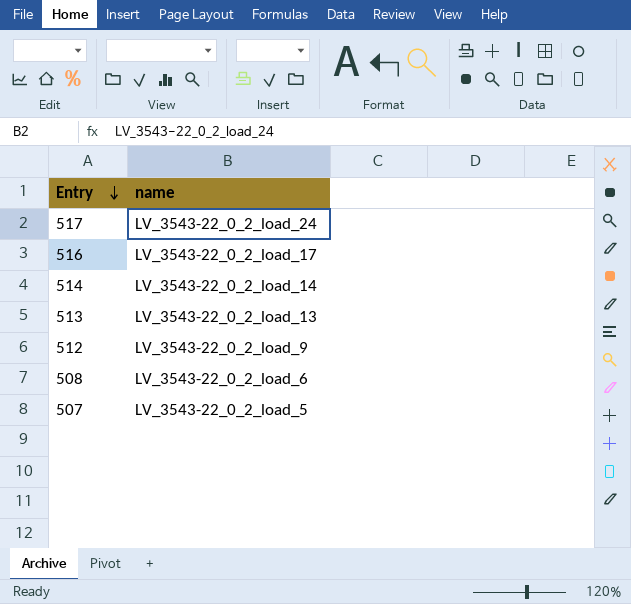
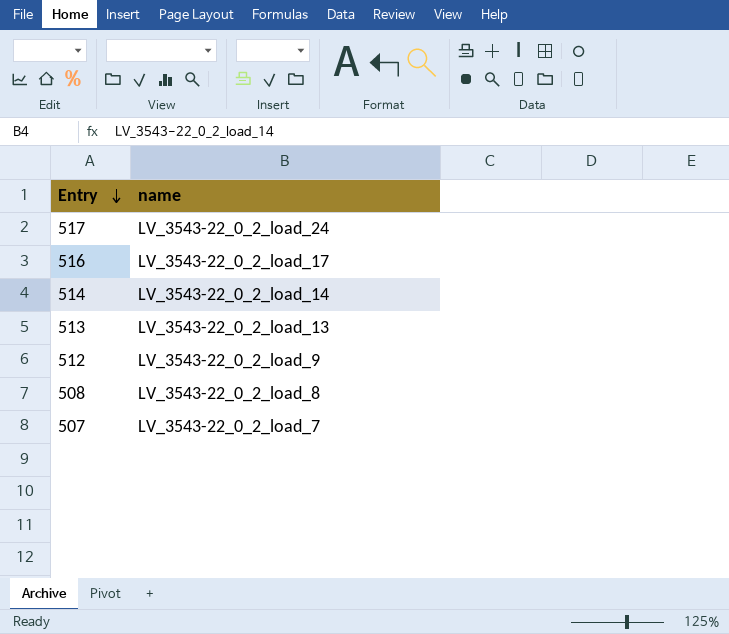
508 | name: LV_3543-22_0_2_load_6 -> LV_3543-22_0_2_load_8
507 | name: LV_3543-22_0_2_load_5 -> LV_3543-22_0_2_load_7

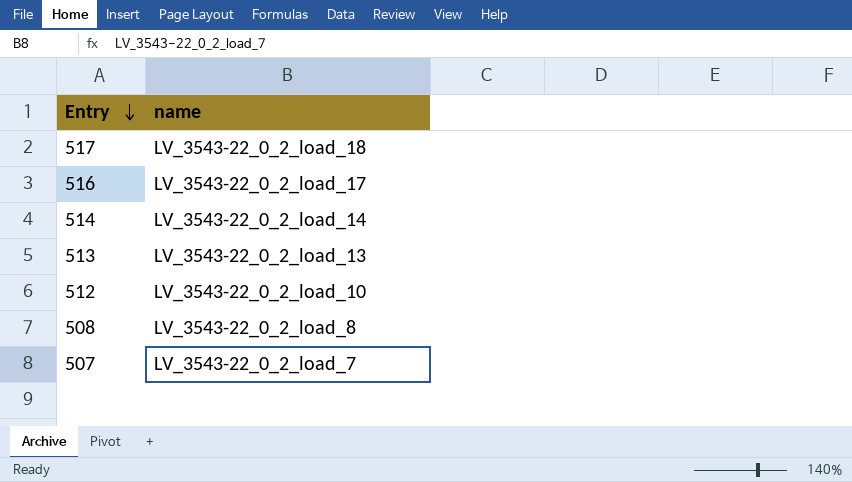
517 | name: LV_3543-22_0_2_load_24 -> LV_3543-22_0_2_load_18
512 | name: LV_3543-22_0_2_load_9 -> LV_3543-22_0_2_load_10

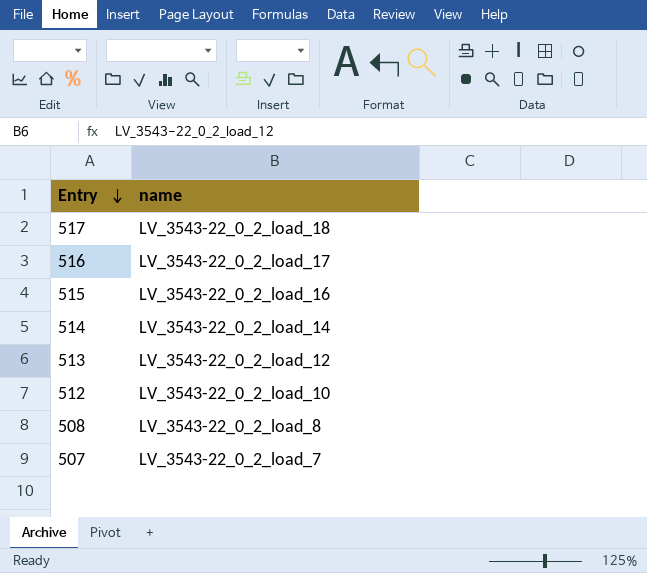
row 515: none -> LV_3543-22_0_2_load_16
513 | name: LV_3543-22_0_2_load_13 -> LV_3543-22_0_2_load_12

